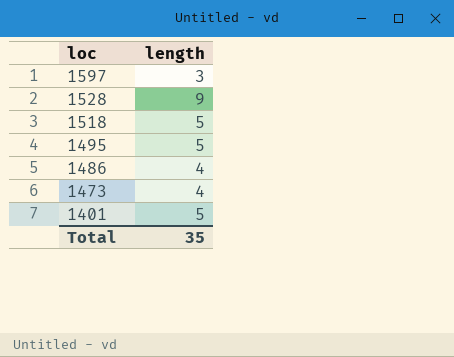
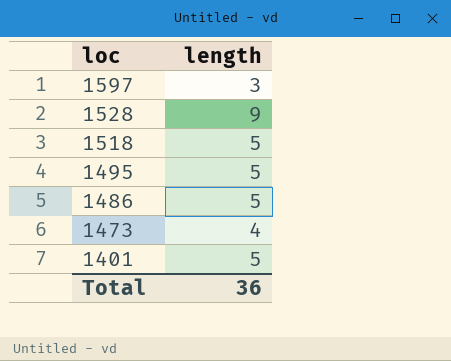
1486 | length: 4 -> 5
Total | length: 35 -> 36

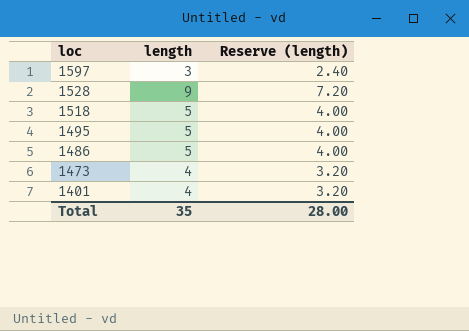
column Reserve (length) | formula: none -> [length] * 0.8
1401 | length: 5 -> 4
Total | length: 36 -> 35

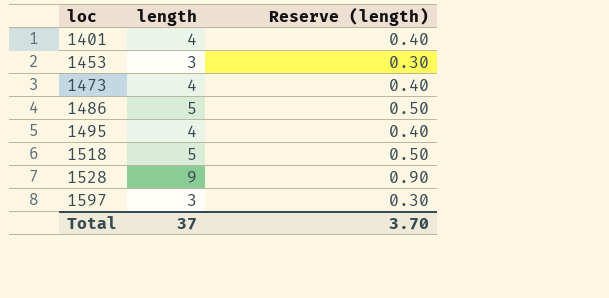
row order: loc descending -> loc ascending
column Reserve (length) | formula: [length] * 0.8 -> [length] * 0.1
row 1453: none -> 3 | 0.30
1495 | length: 5 -> 4
Total | length: 35 -> 37
Total | Reserve (length): 28.00 -> 3.70

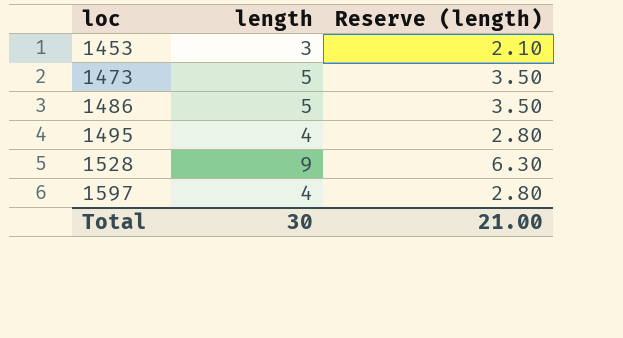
column Reserve (length) | formula: [length] * 0.1 -> [length] * 0.7
row 1401: 4 | 0.40 -> none
row 1518: 5 | 0.50 -> none
1473 | length: 4 -> 5
1597 | length: 3 -> 4
Total | length: 37 -> 30
Total | Reserve (length): 3.70 -> 21.00

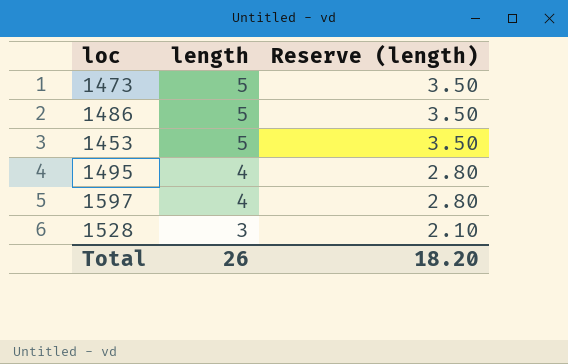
row order: loc ascending -> length descending
1453 | length: 3 -> 5
1453 | Reserve (length): 2.10 -> 3.50
1528 | length: 9 -> 3
1528 | Reserve (length): 6.30 -> 2.10
Total | length: 30 -> 26
Total | Reserve (length): 21.00 -> 18.20

